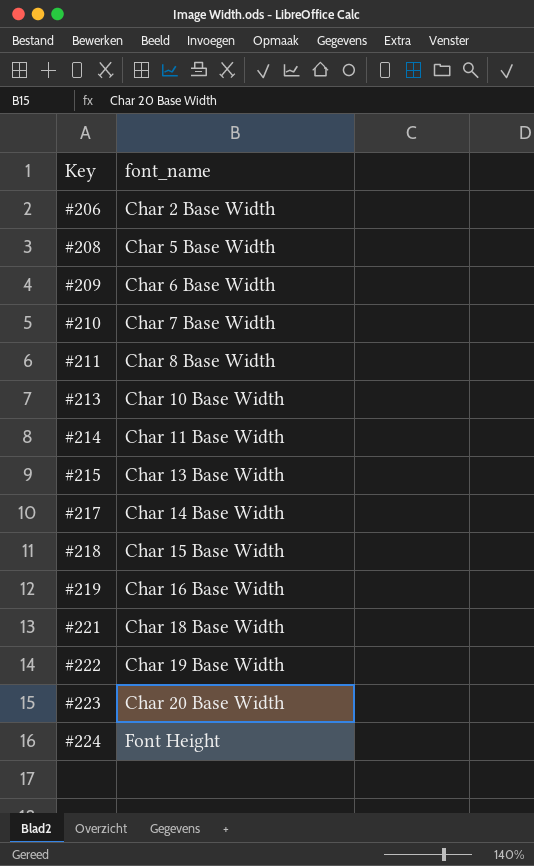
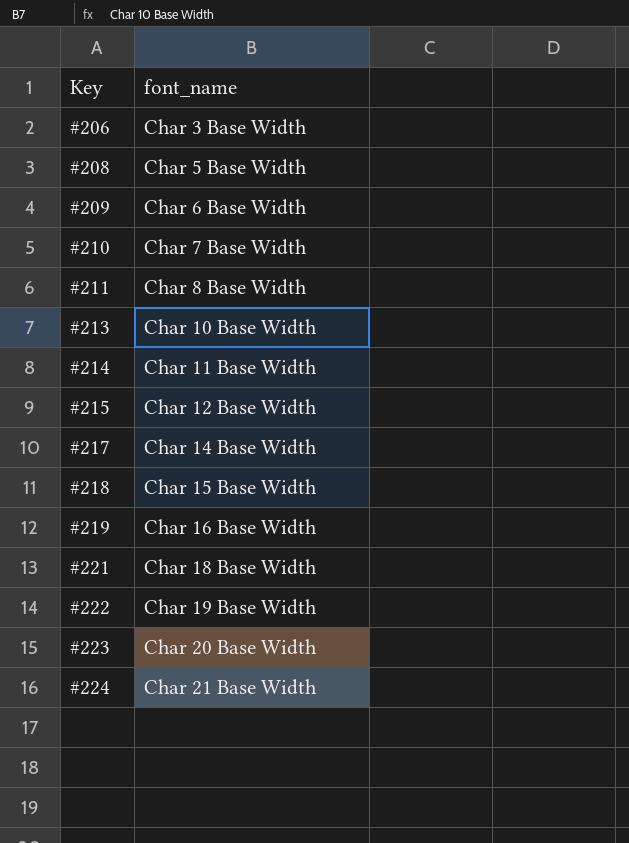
#206 | font_name: Char 2 Base Width -> Char 3 Base Width
#215 | font_name: Char 13 Base Width -> Char 12 Base Width
#224 | font_name: Font Height -> Char 21 Base Width

